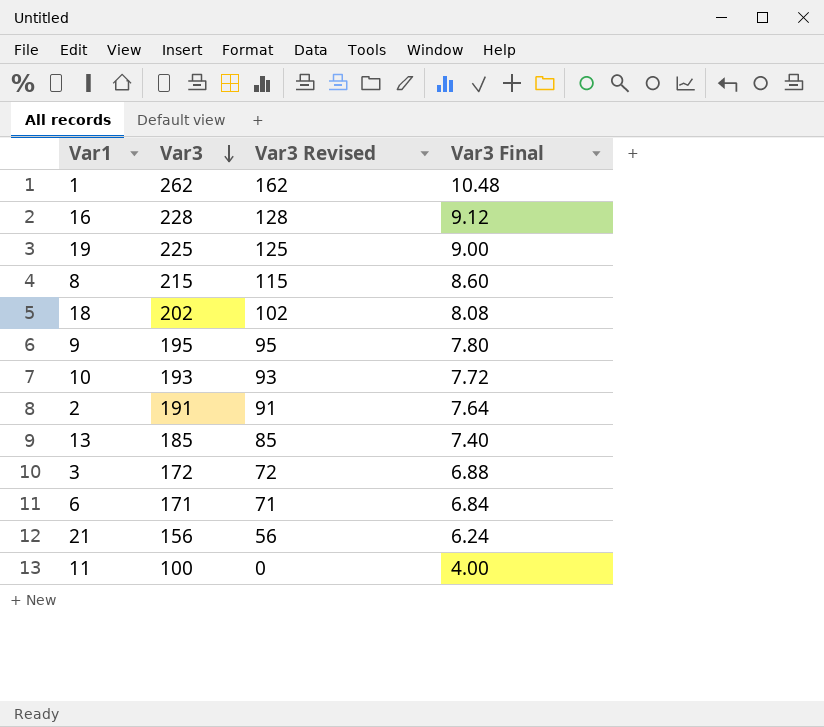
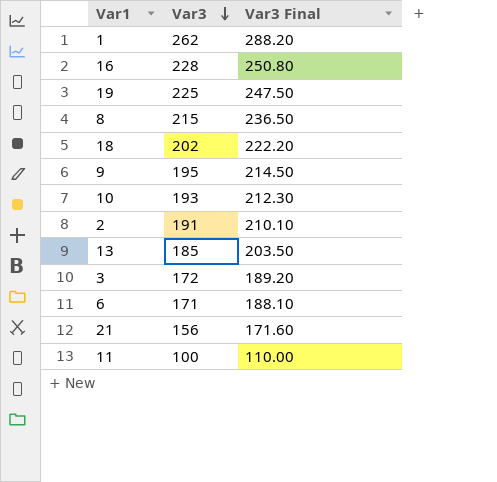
column Var3 Revised | formula: [Var3] - 100 -> none
column Var3 Final | formula: [Var3] * 0.04 -> [Var3] * 1.1

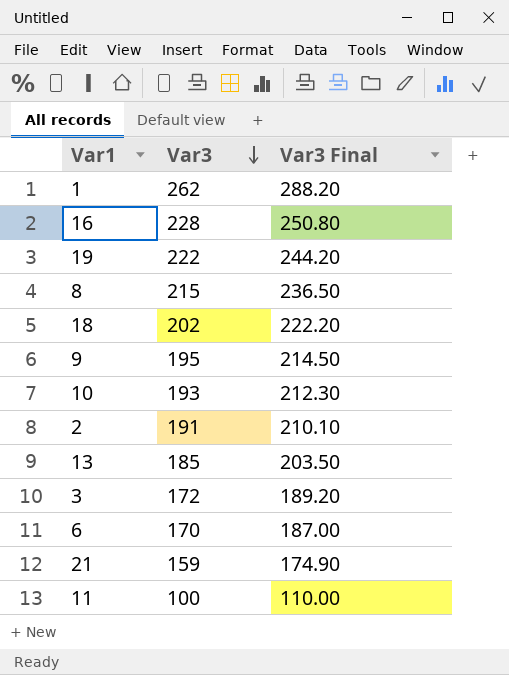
19 | Var3: 225 -> 222
19 | Var3 Final: 247.50 -> 244.20
6 | Var3: 171 -> 170
6 | Var3 Final: 188.10 -> 187.00
21 | Var3: 156 -> 159
21 | Var3 Final: 171.60 -> 174.90

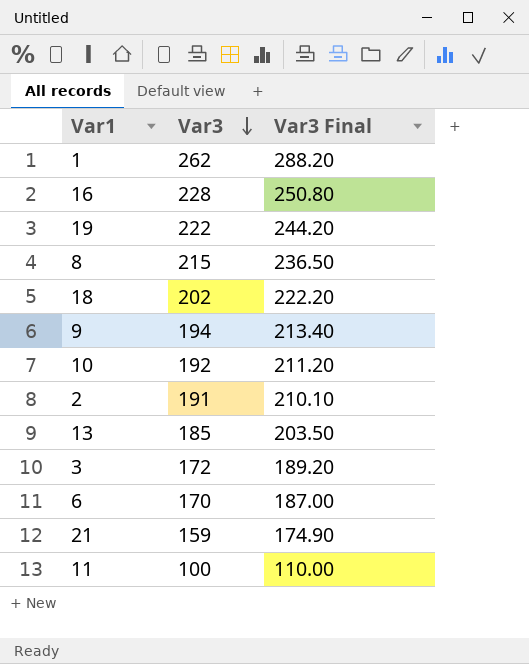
9 | Var3: 195 -> 194
9 | Var3 Final: 214.50 -> 213.40
10 | Var3: 193 -> 192
10 | Var3 Final: 212.30 -> 211.20

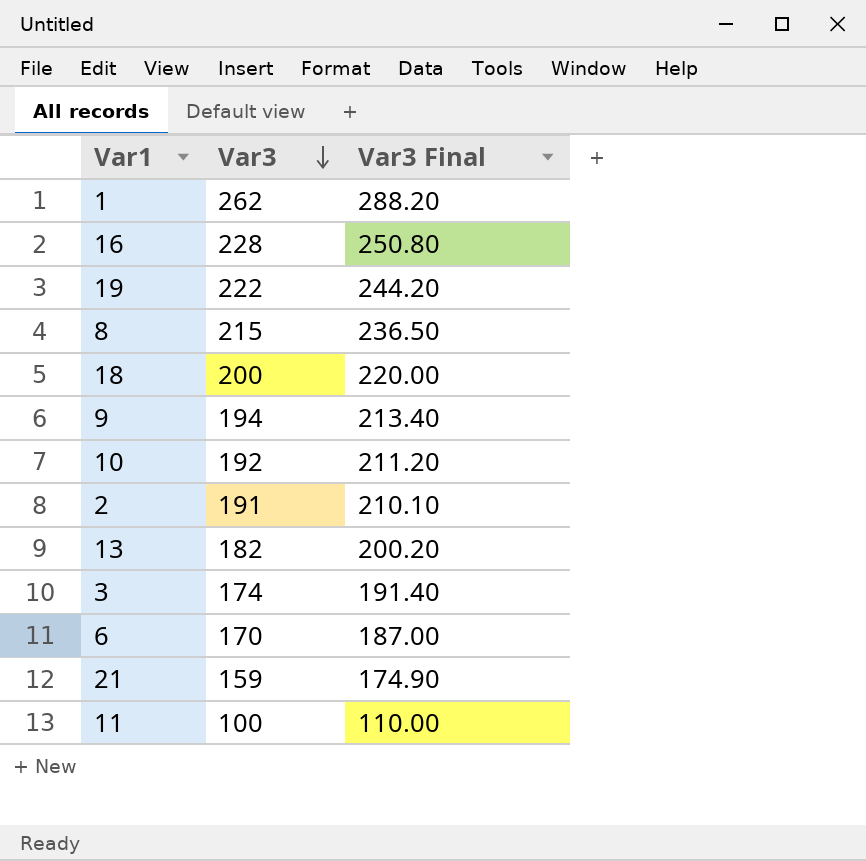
18 | Var3: 202 -> 200
18 | Var3 Final: 222.20 -> 220.00
13 | Var3: 185 -> 182
13 | Var3 Final: 203.50 -> 200.20
3 | Var3: 172 -> 174
3 | Var3 Final: 189.20 -> 191.40

